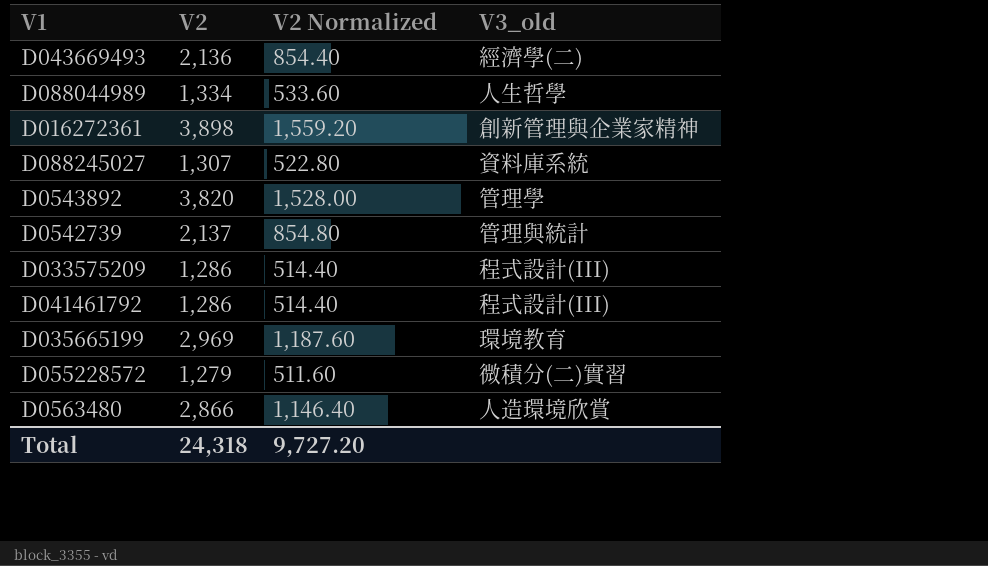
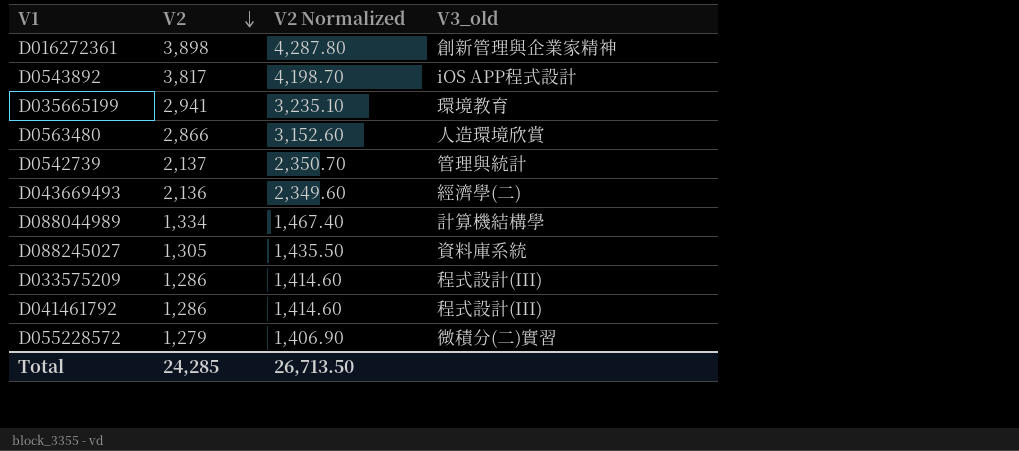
row order: none -> V2 descending
column V2 Normalized | formula: [V2] * 0.4 -> [V2] * 1.1
D0543892 | V2: 3,820 -> 3,817
D0543892 | V3_old: 管理學 -> iOS APP程式設計
D035665199 | V2: 2,969 -> 2,941
D088044989 | V3_old: 人生哲學 -> 計算機結構學
D088245027 | V2: 1,307 -> 1,305
Total | V2: 24,318 -> 24,285
Total | V2 Normalized: 9,727.20 -> 26,713.50

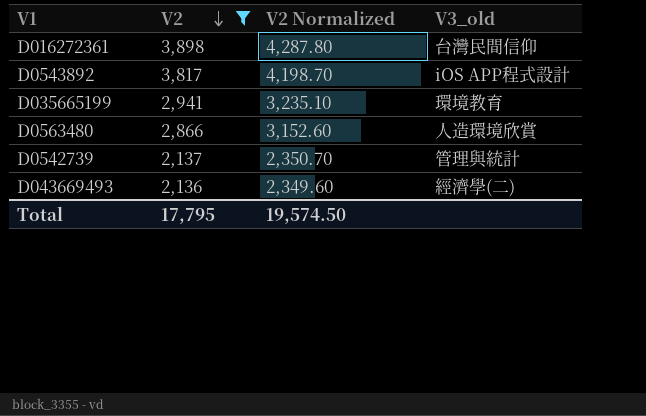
filter: none -> V2 >= 2,136
D016272361 | V3_old: 創新管理與企業家精神 -> 台灣民間信仰
Total | V2: 24,285 -> 17,795
Total | V2 Normalized: 26,713.50 -> 19,574.50

